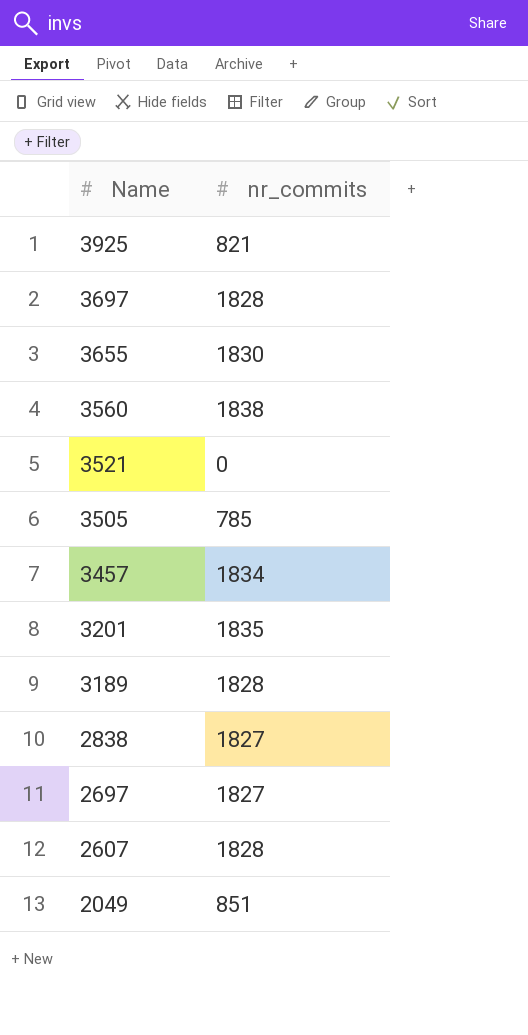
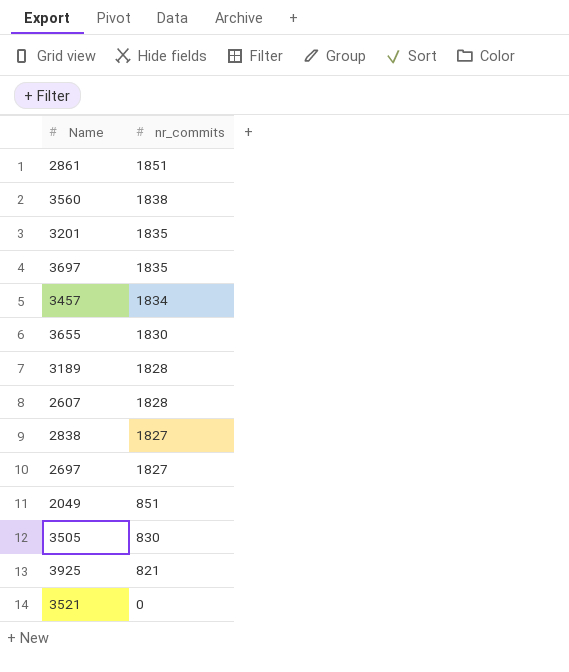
row order: Name descending -> nr_commits descending
row 2861: none -> 1851
3697 | nr_commits: 1828 -> 1835
3505 | nr_commits: 785 -> 830

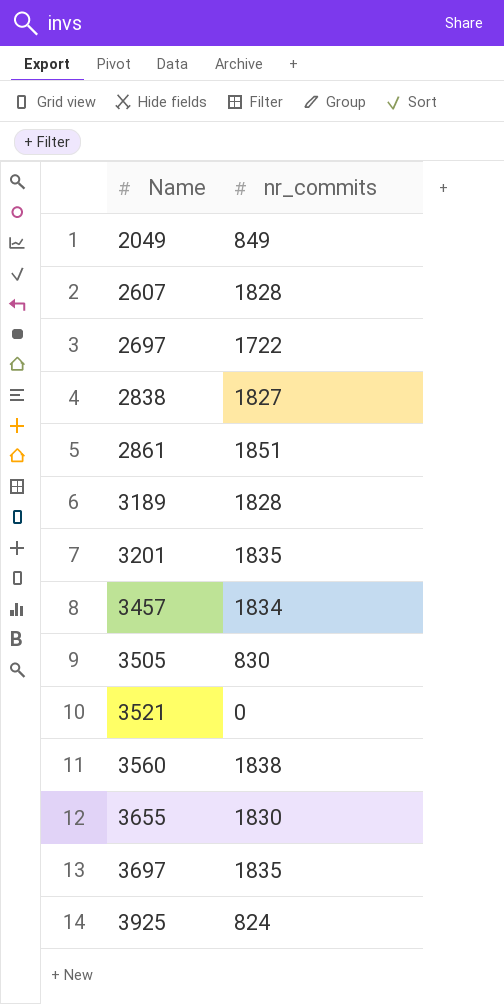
row order: nr_commits descending -> Name ascending
2049 | nr_commits: 851 -> 849
2697 | nr_commits: 1827 -> 1722
3925 | nr_commits: 821 -> 824

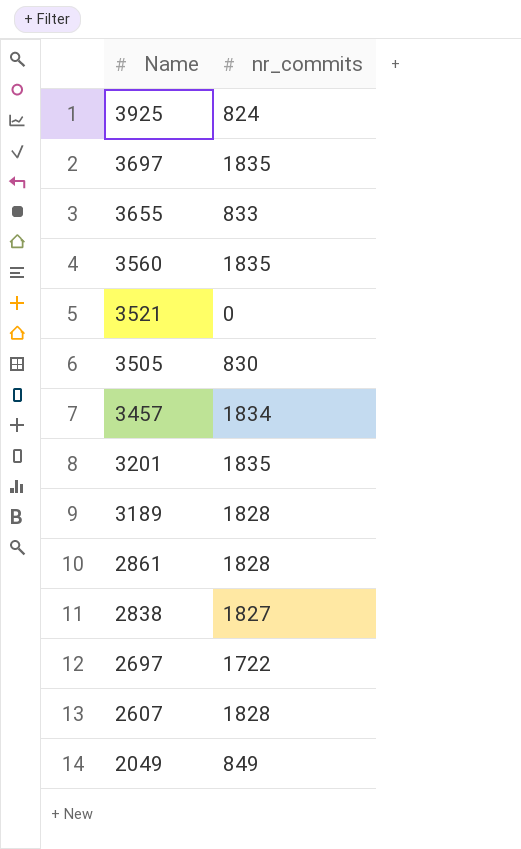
row order: Name ascending -> Name descending
3655 | nr_commits: 1830 -> 833
3560 | nr_commits: 1838 -> 1835
2861 | nr_commits: 1851 -> 1828

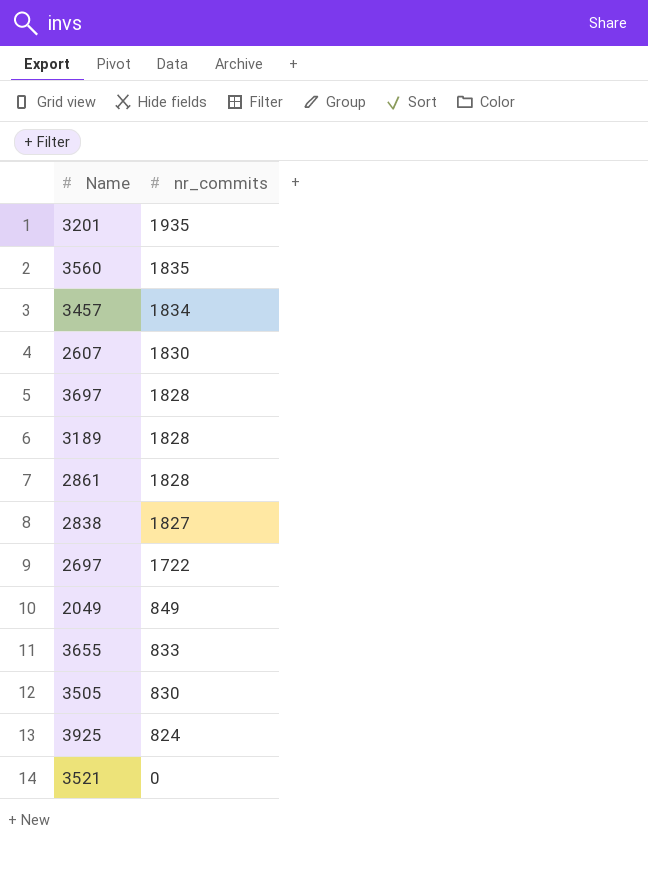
row order: Name descending -> nr_commits descending
3201 | nr_commits: 1835 -> 1935
2607 | nr_commits: 1828 -> 1830
3697 | nr_commits: 1835 -> 1828

